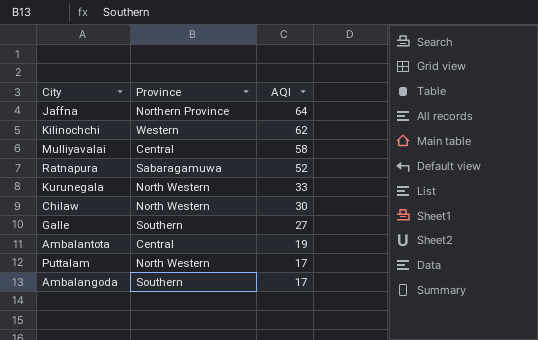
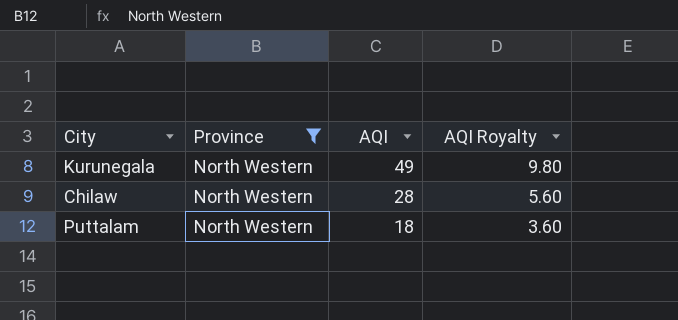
filter: none -> Province = North Western
column AQI Royalty | formula: none -> [AQI] * 0.2
Kurunegala | AQI: 33 -> 49
Chilaw | AQI: 30 -> 28
Puttalam | AQI: 17 -> 18

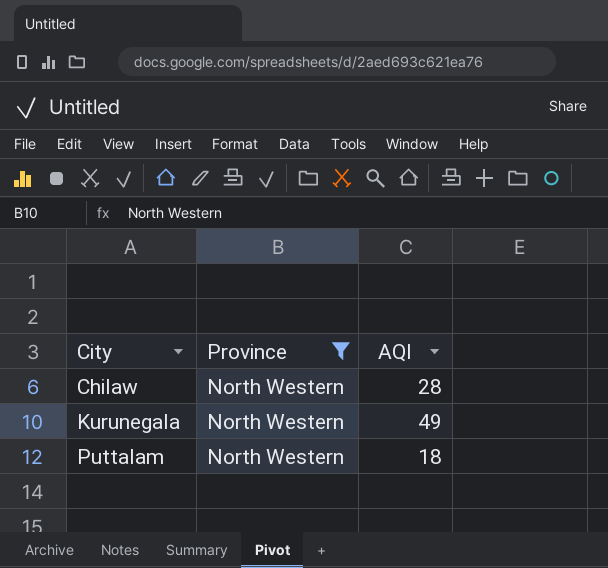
row order: AQI descending -> City ascending
column AQI Royalty | formula: [AQI] * 0.2 -> none

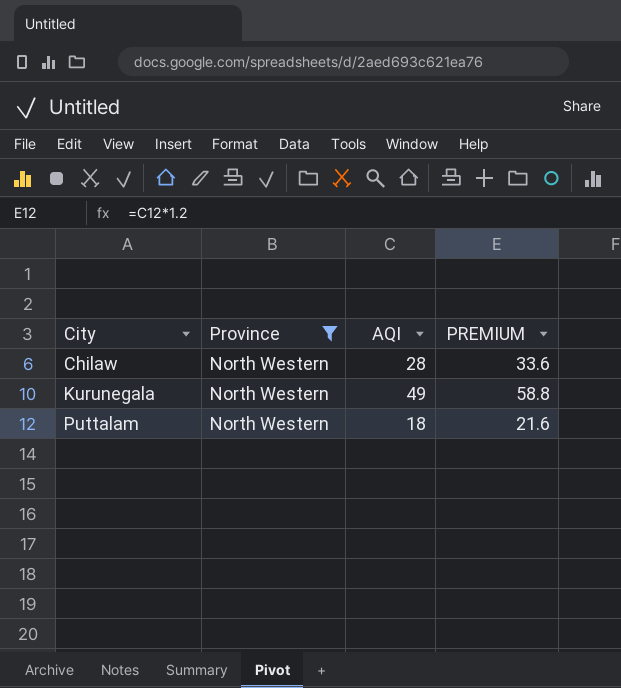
column PREMIUM | formula: none -> [AQI] * 1.2

